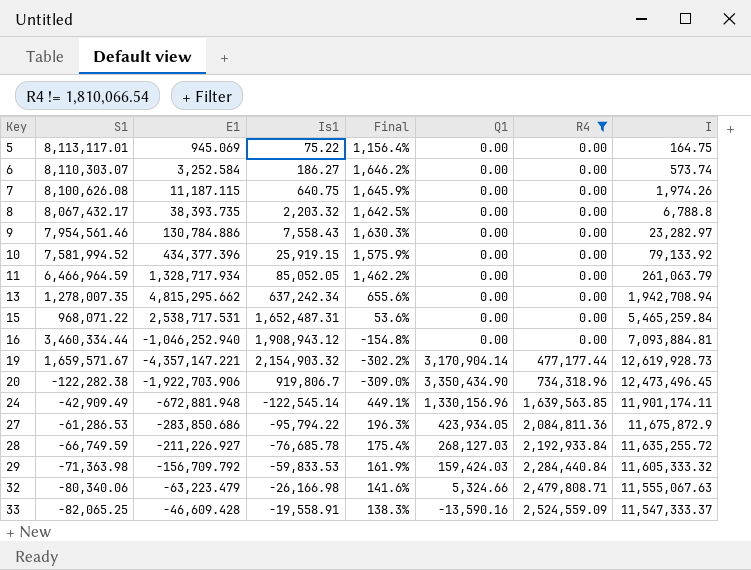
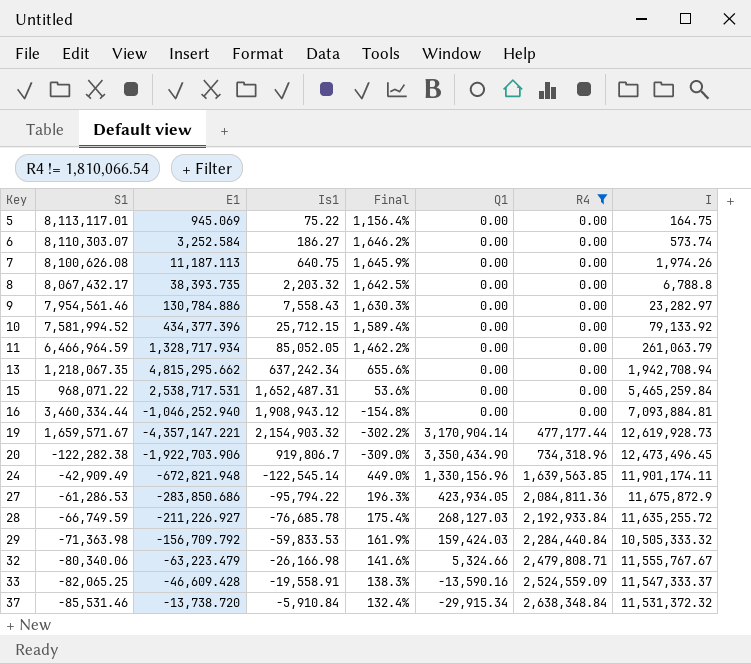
7 | E1: 11,187.115 -> 11,187.113
10 | Is1: 25,919.15 -> 25,712.15
10 | Final: 1,575.9% -> 1,589.4%
13 | S1: 1,278,007.35 -> 1,218,067.35
24 | E1: -672,881.948 -> -672,821.948
24 | Final: 449.1% -> 449.0%
29 | I: 11,605,333.32 -> 10,505,333.32
32 | I: 11,555,067.63 -> 11,555,767.67
row 37: none -> -85,531.46 | -13,738.720 | -5,910.84 | 132.4% | -29,915.34 | 2,638,348.84 | 11,531,372.32

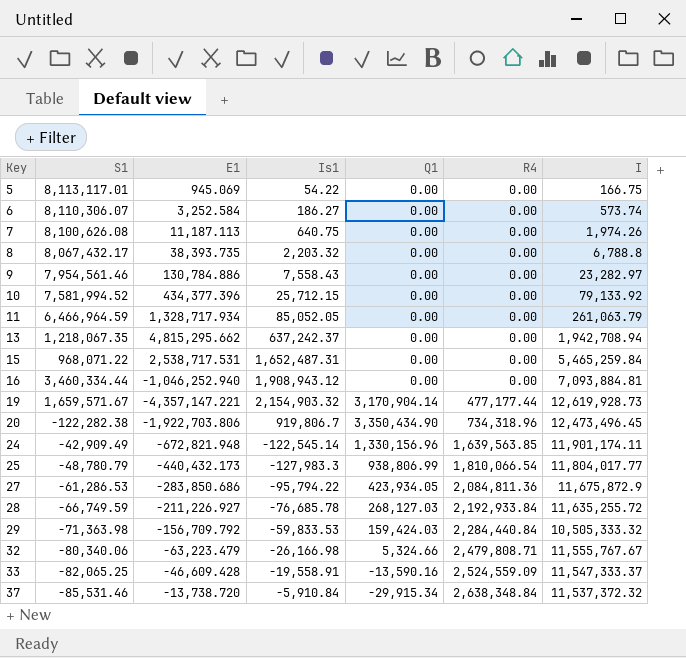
filter: R4 != 1,810,066.54 -> none
column Final | formula: ([E1] - [Is1]) / [Is1] -> none
5 | Is1: 75.22 -> 54.22
5 | I: 164.75 -> 166.75
6 | S1: 8,110,303.07 -> 8,110,306.07
13 | Is1: 637,242.34 -> 637,242.37
20 | E1: -1,922,703.906 -> -1,922,703.806
37 | I: 11,531,372.32 -> 11,537,372.32

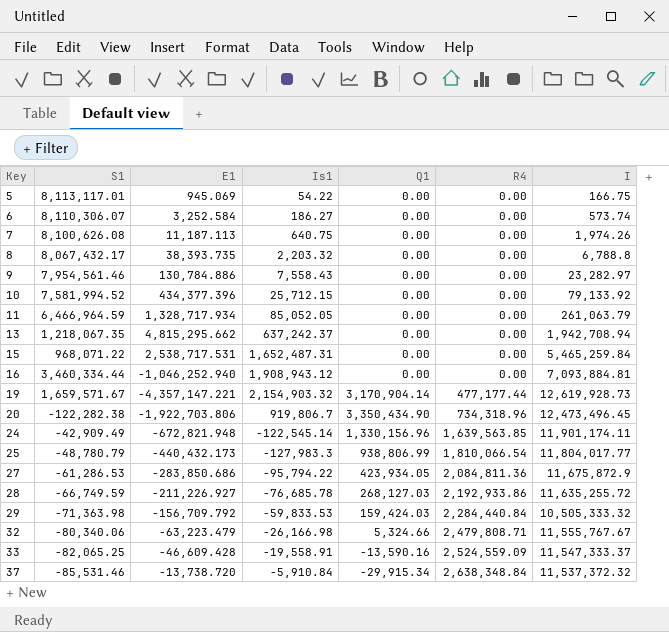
28 | R4: 2,192,933.84 -> 2,192,933.86

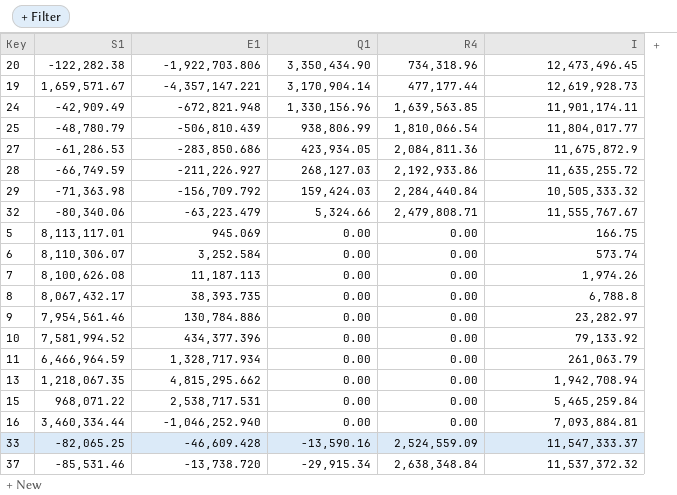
row order: Key ascending -> Q1 descending
column Is1 | position: 4 -> none
25 | E1: -440,432.173 -> -506,810.439

